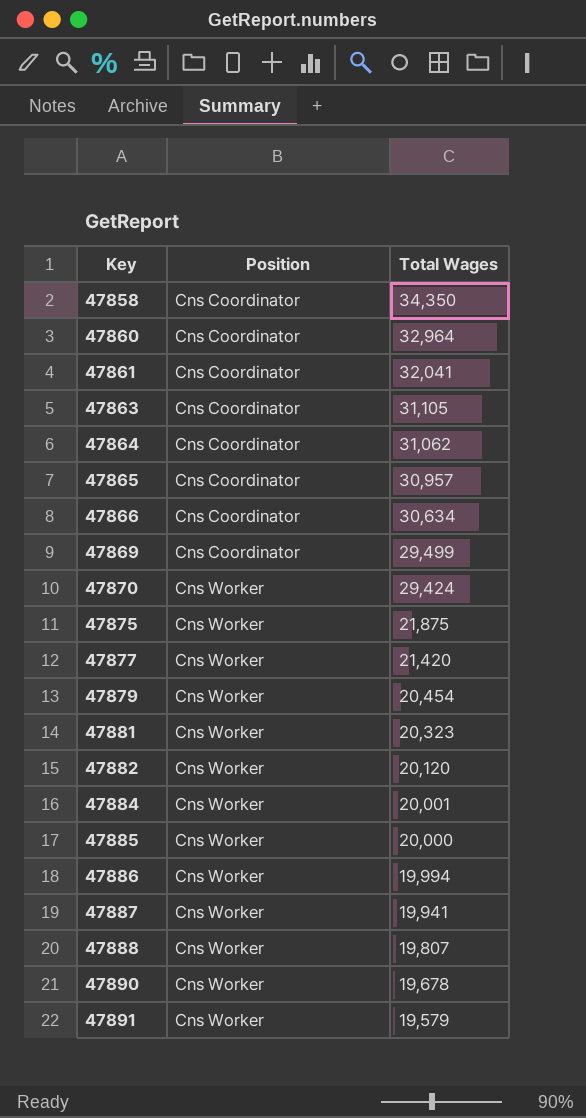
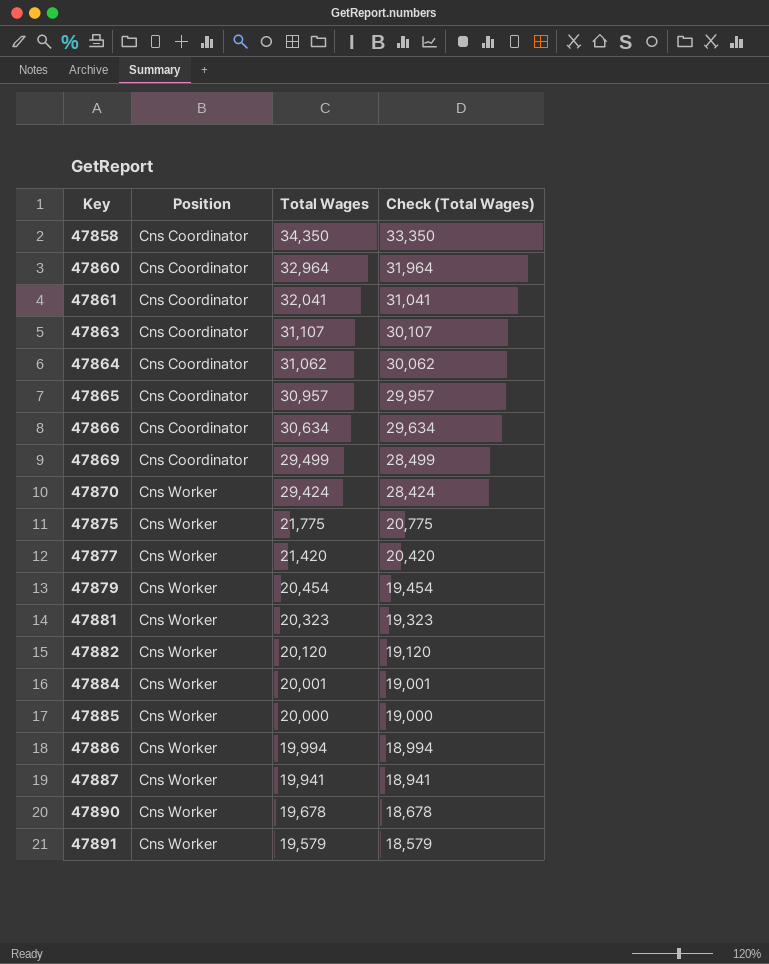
column Check (Total Wages) | formula: none -> [Total Wages] - 1000
row 47888: Cns Worker | 19,807 -> none
47863 | Total Wages: 31,105 -> 31,107
47875 | Total Wages: 21,875 -> 21,775

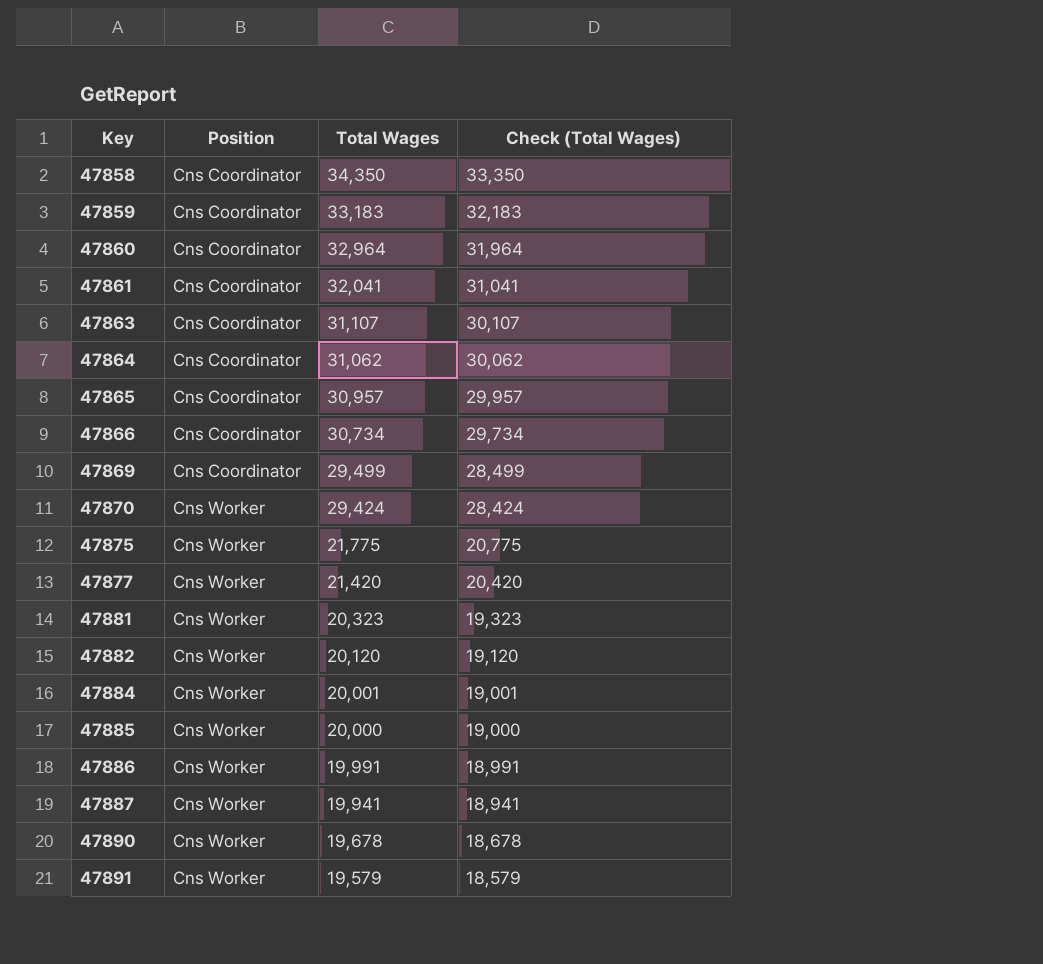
row 47879: Cns Worker | 20,454 | 19,454 -> none
row 47859: none -> Cns Coordinator | 33,183 | 32,183
47866 | Total Wages: 30,634 -> 30,734
47866 | Check (Total Wages): 29,634 -> 29,734
47886 | Total Wages: 19,994 -> 19,991
47886 | Check (Total Wages): 18,994 -> 18,991

